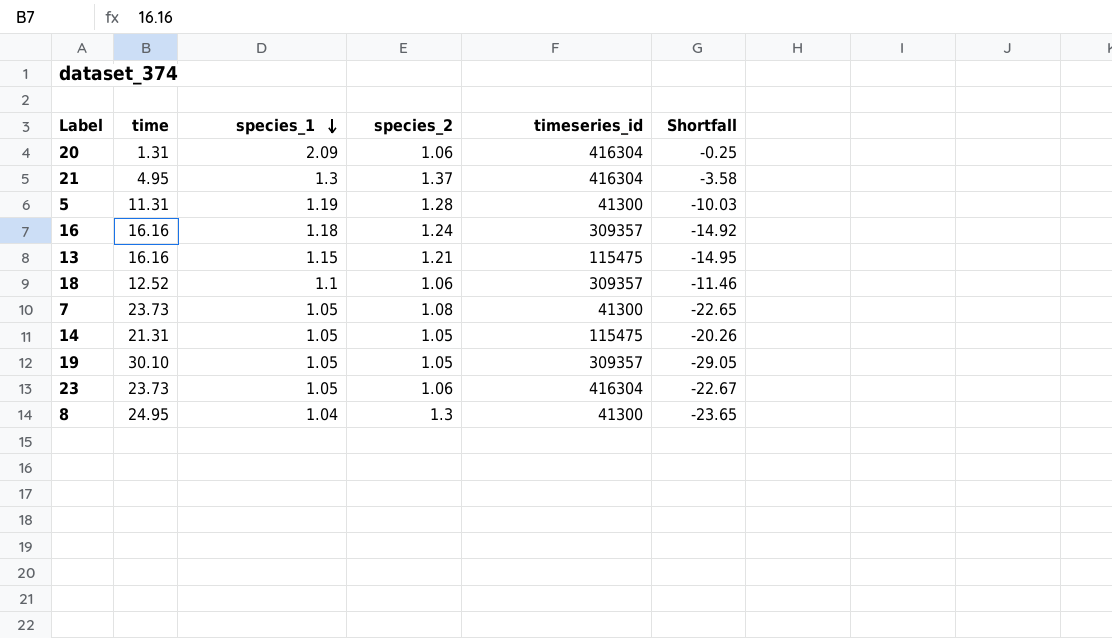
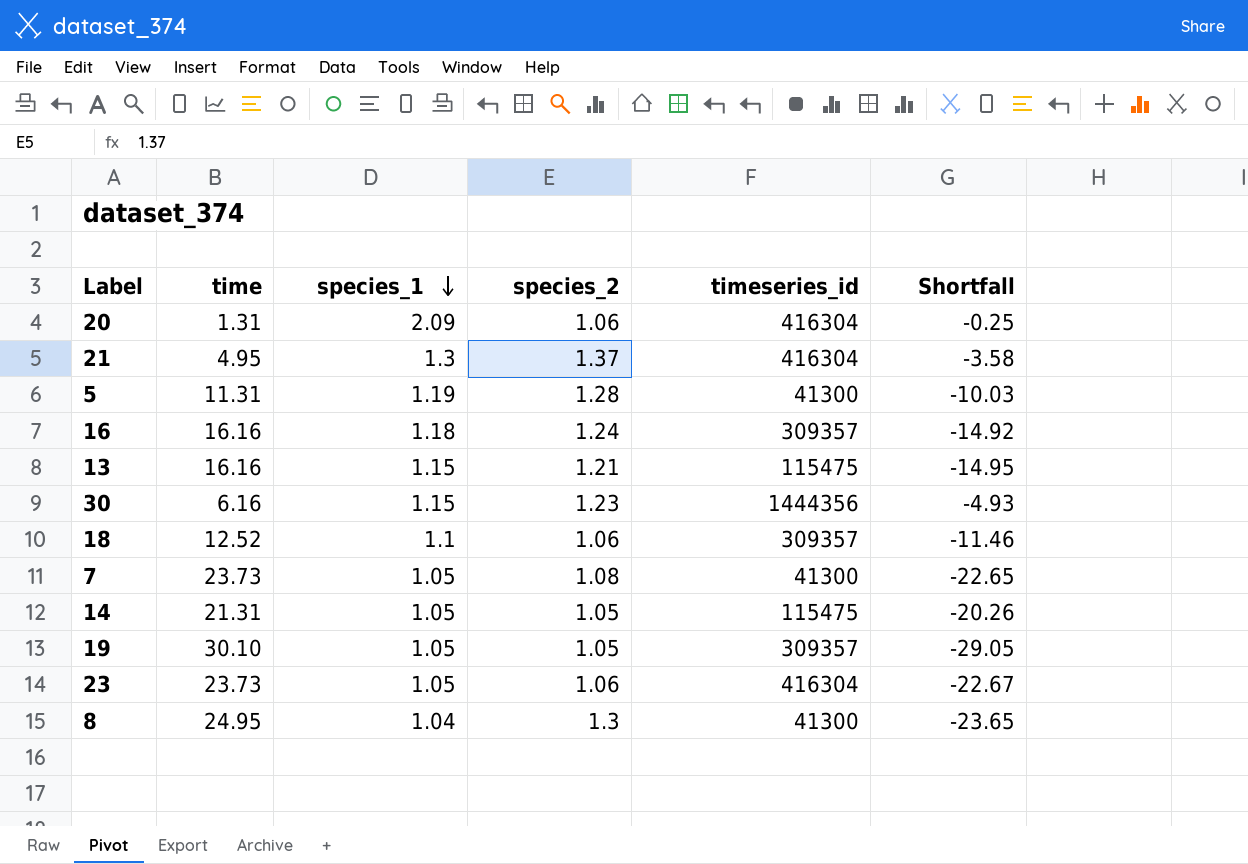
row 30: none -> 6.16 | 1.15 | 1.23 | 1444356 | -4.93

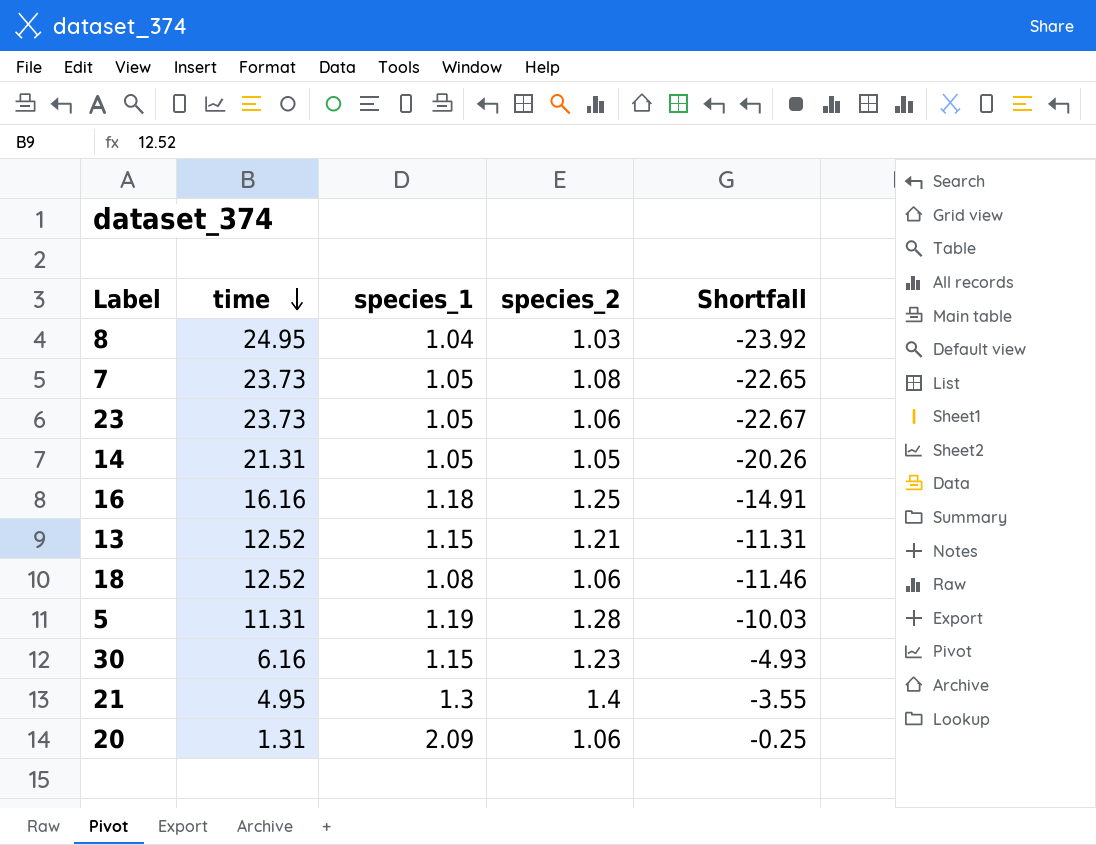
row order: species_1 descending -> time descending
column timeseries_id | position: 5 -> none
row 19: 30.10 | 1.05 | 1.05 | 309357 | -29.05 -> none
8 | species_2: 1.3 -> 1.03
8 | Shortfall: -23.65 -> -23.92
16 | species_2: 1.24 -> 1.25
16 | Shortfall: -14.92 -> -14.91
13 | time: 16.16 -> 12.52
13 | Shortfall: -14.95 -> -11.31
18 | species_1: 1.1 -> 1.08
21 | species_2: 1.37 -> 1.4
21 | Shortfall: -3.58 -> -3.55

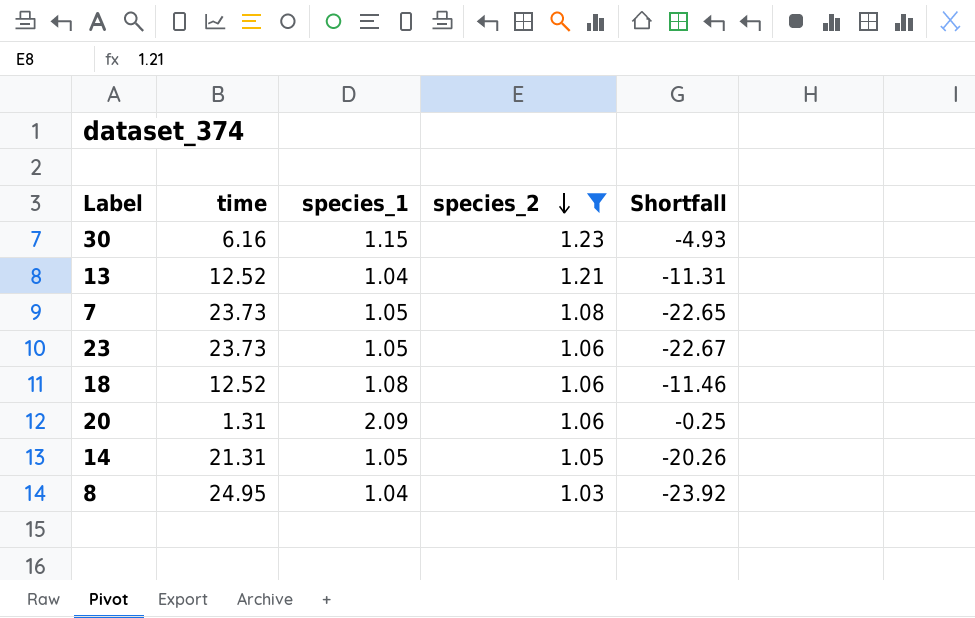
filter: none -> species_2 <= 1.23
row order: time descending -> species_2 descending
13 | species_1: 1.15 -> 1.04

